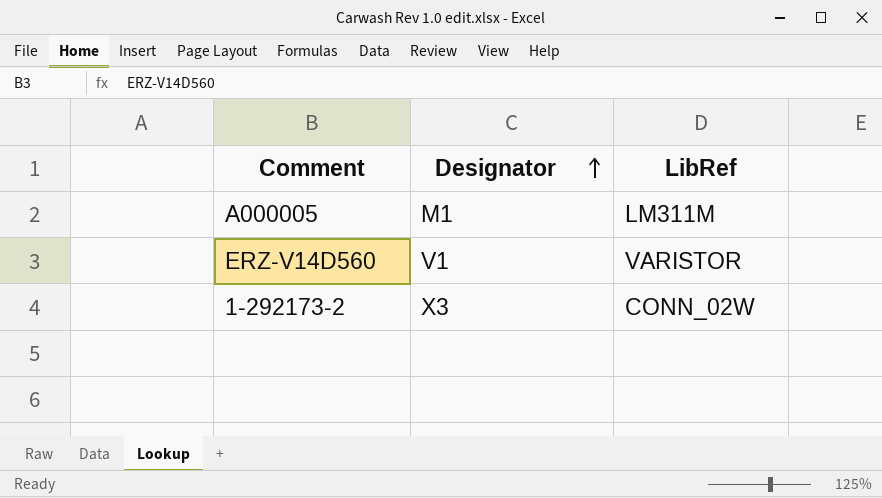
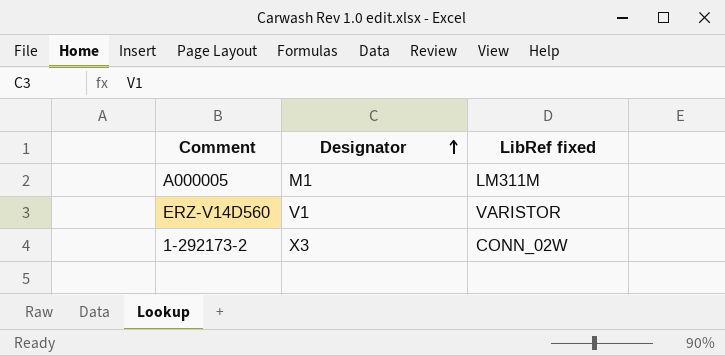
column name: LibRef -> LibRef fixed

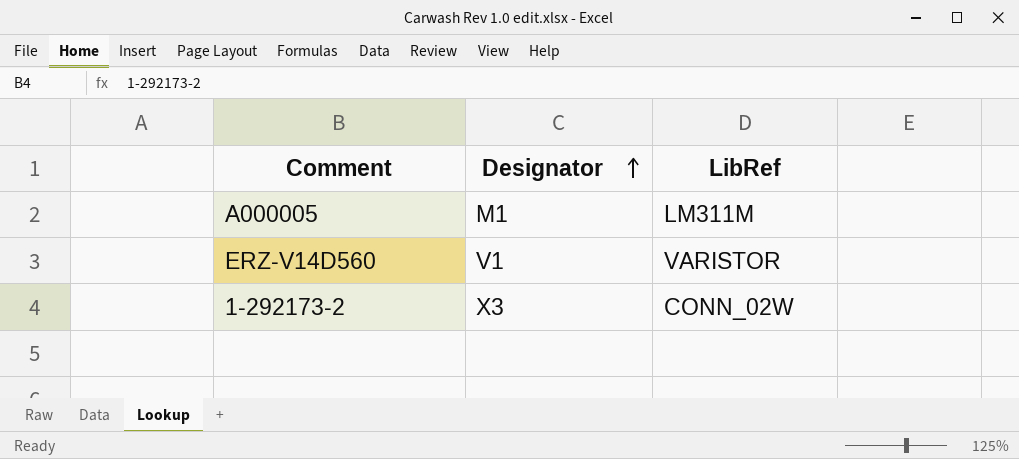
column name: LibRef fixed -> LibRef

